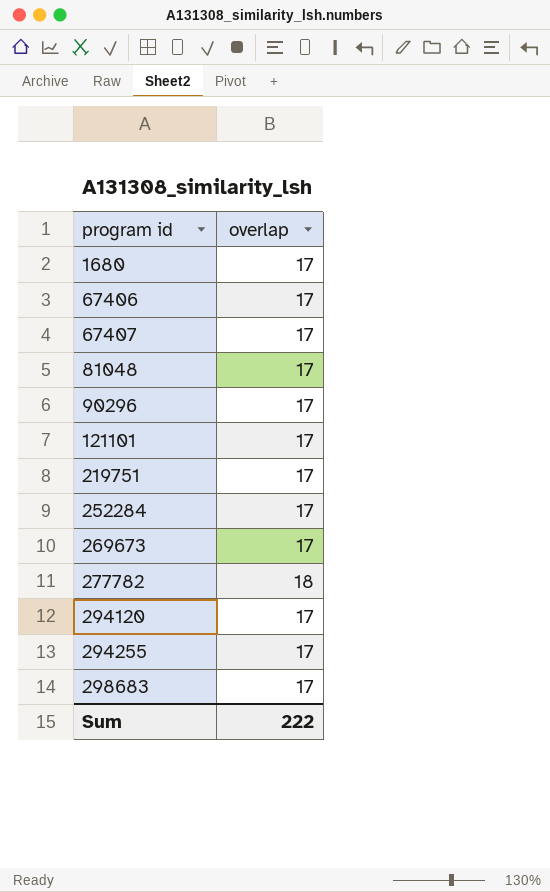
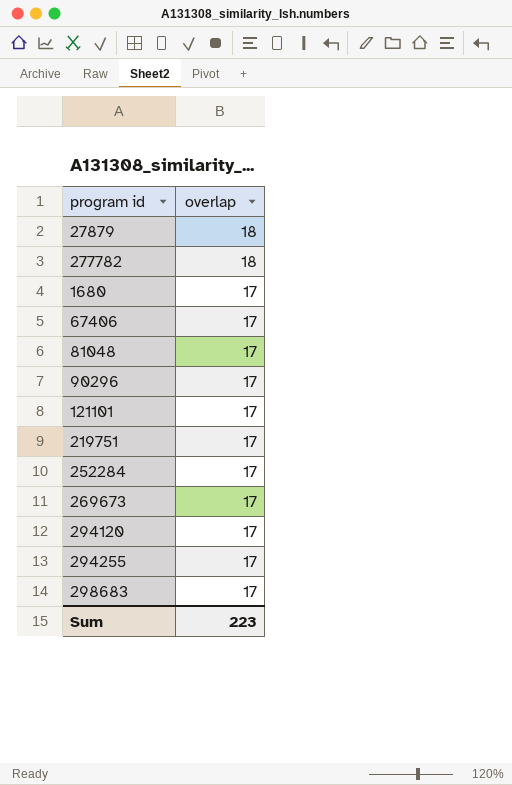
row order: program id ascending -> overlap descending
row 67407: 17 -> none
row 27879: none -> 18
Sum | overlap: 222 -> 223

